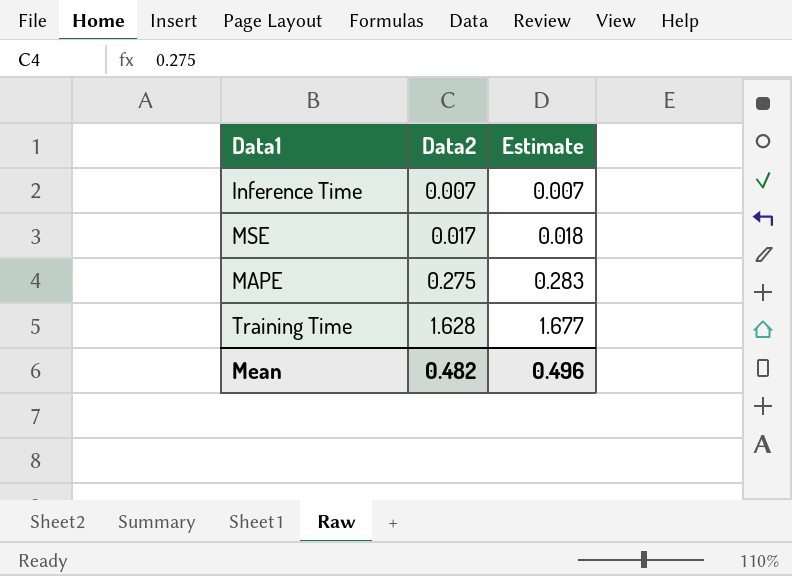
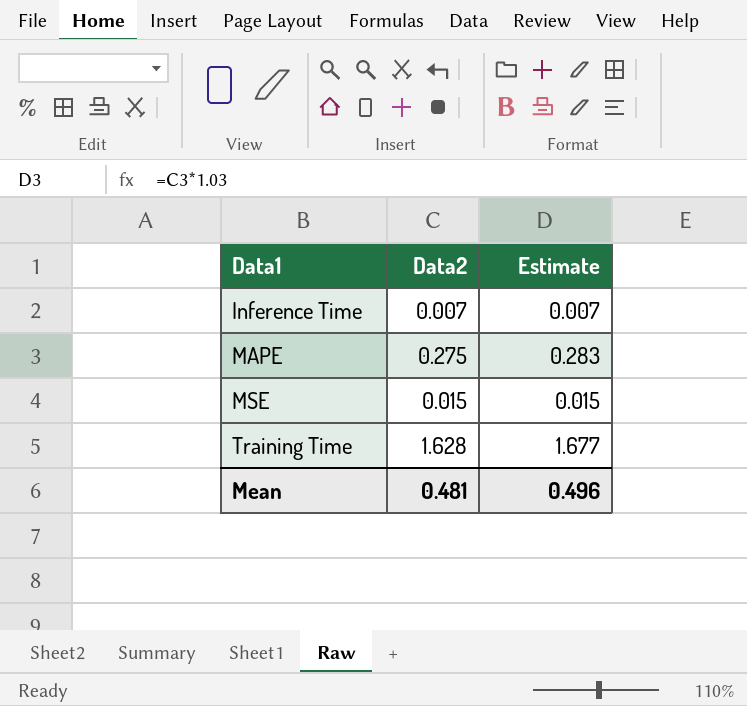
row order: Data2 ascending -> Data1 ascending
MSE | Data2: 0.017 -> 0.015
MSE | Estimate: 0.018 -> 0.015
Mean | Data2: 0.482 -> 0.481

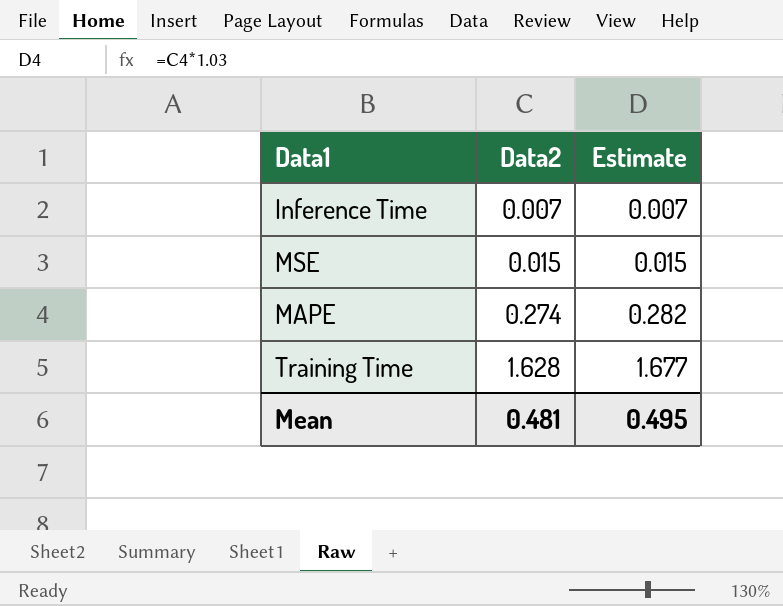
row order: Data1 ascending -> Data2 ascending
MAPE | Data2: 0.275 -> 0.274
MAPE | Estimate: 0.283 -> 0.282
Mean | Estimate: 0.496 -> 0.495

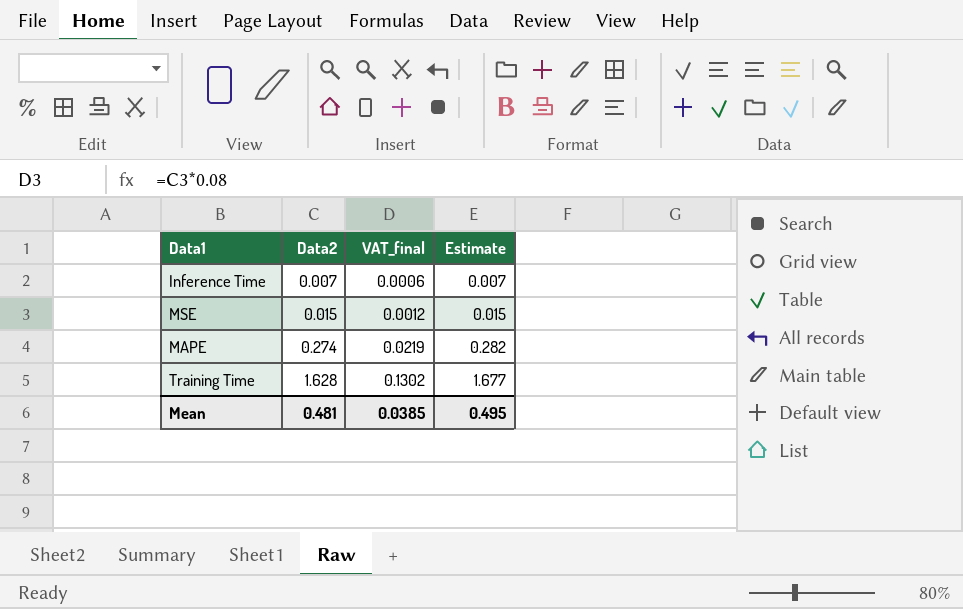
column VAT_final | formula: none -> [Data2] * 0.08

